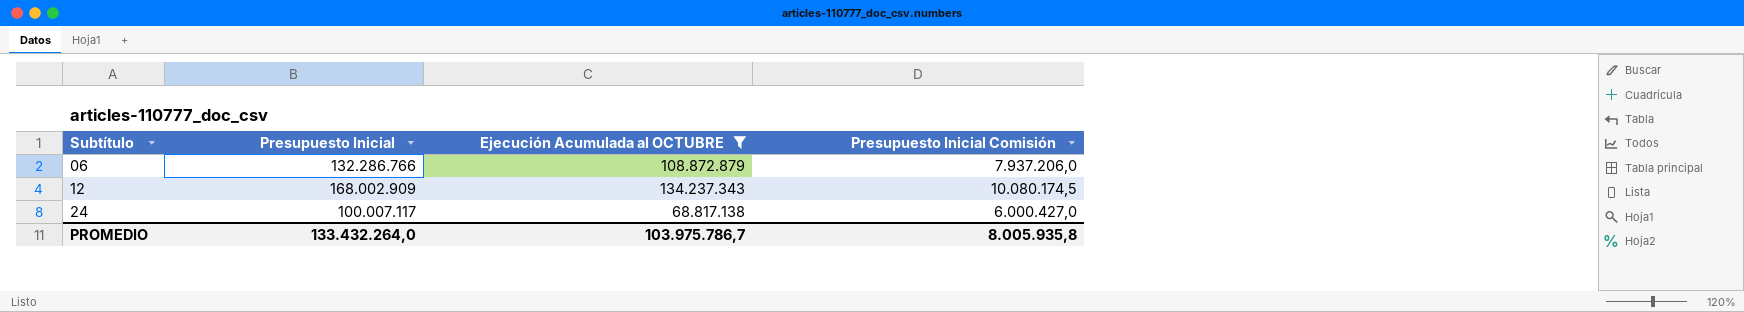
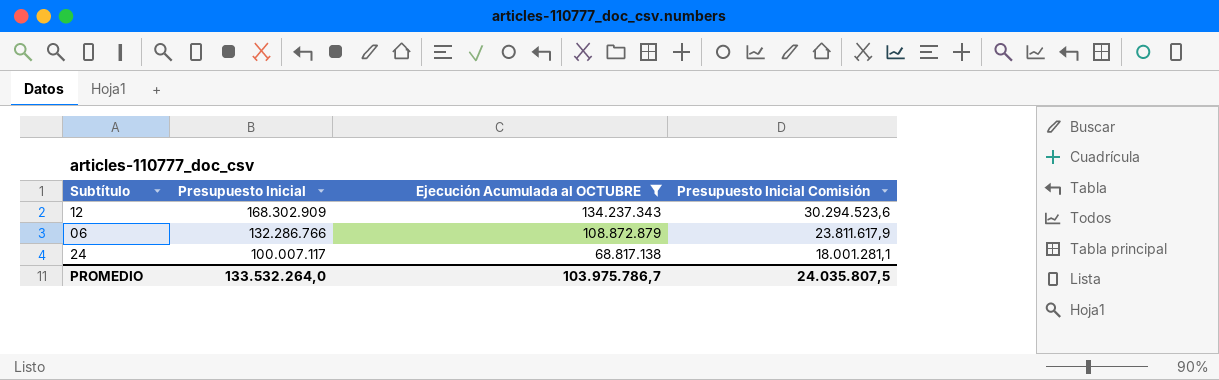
row order: Subtítulo ascending -> Presupuesto Inicial descending
column Presupuesto Inicial Comisión | formula: [Presupuesto Inicial] * 0,06 -> [Presupuesto Inicial] * 0,18
12 | Presupuesto Inicial: 168.002.909 -> 168.302.909
PROMEDIO | Presupuesto Inicial: 133.432.264,0 -> 133.532.264,0
PROMEDIO | Presupuesto Inicial Comisión: 8.005.935,8 -> 24.035.807,5

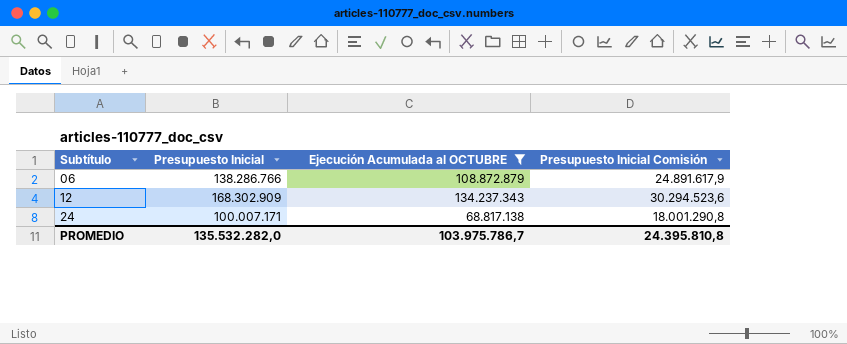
row order: Presupuesto Inicial descending -> Subtítulo ascending
06 | Presupuesto Inicial: 132.286.766 -> 138.286.766
06 | Presupuesto Inicial Comisión: 23.811.617,9 -> 24.891.617,9
24 | Presupuesto Inicial: 100.007.117 -> 100.007.171
24 | Presupuesto Inicial Comisión: 18.001.281,1 -> 18.001.290,8
PROMEDIO | Presupuesto Inicial: 133.532.264,0 -> 135.532.282,0
PROMEDIO | Presupuesto Inicial Comisión: 24.035.807,5 -> 24.395.810,8

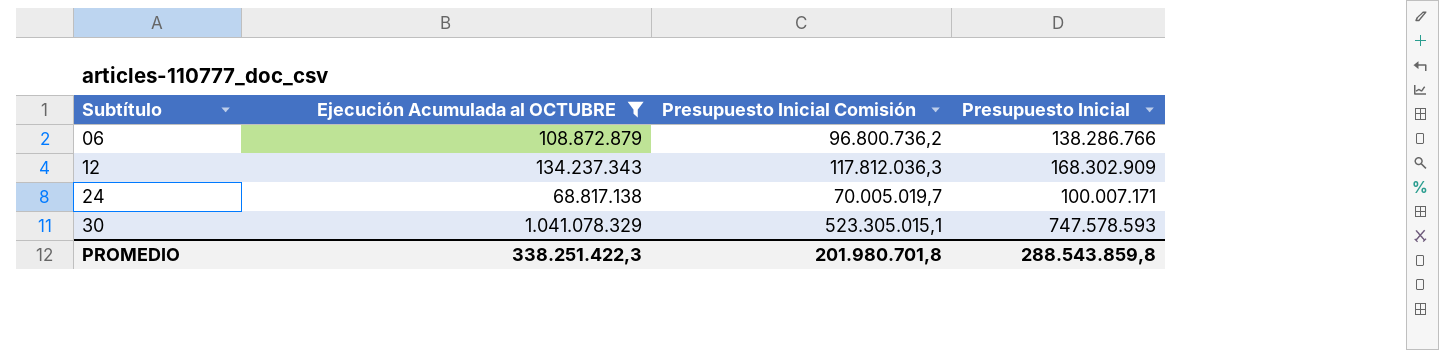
column Presupuesto Inicial Comisión | formula: [Presupuesto Inicial] * 0,18 -> [Presupuesto Inicial] * 0,7
column Presupuesto Inicial | position: 2 -> 4
row 30: none -> 1.041.078.329 | 523.305.015,1 | 747.578.593
PROMEDIO | Ejecución Acumulada al OCTUBRE: 103.975.786,7 -> 338.251.422,3
PROMEDIO | Presupuesto Inicial Comisión: 24.395.810,8 -> 201.980.701,8
PROMEDIO | Presupuesto Inicial: 135.532.282,0 -> 288.543.859,8

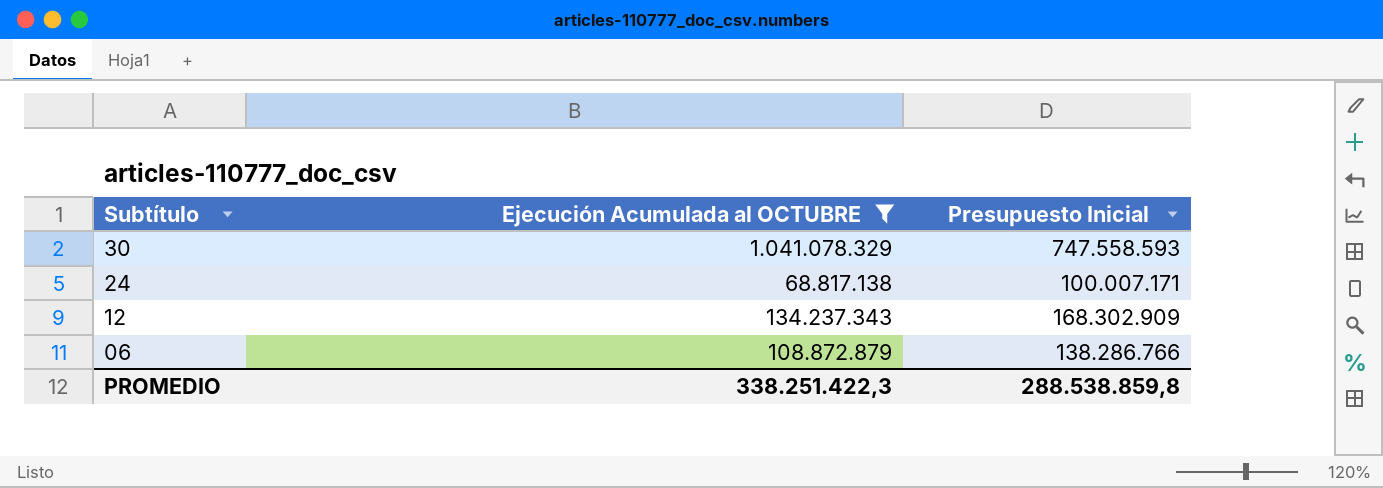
row order: Subtítulo ascending -> Subtítulo descending
column Presupuesto Inicial Comisión | formula: [Presupuesto Inicial] * 0,7 -> none
30 | Presupuesto Inicial: 747.578.593 -> 747.558.593
PROMEDIO | Presupuesto Inicial: 288.543.859,8 -> 288.538.859,8

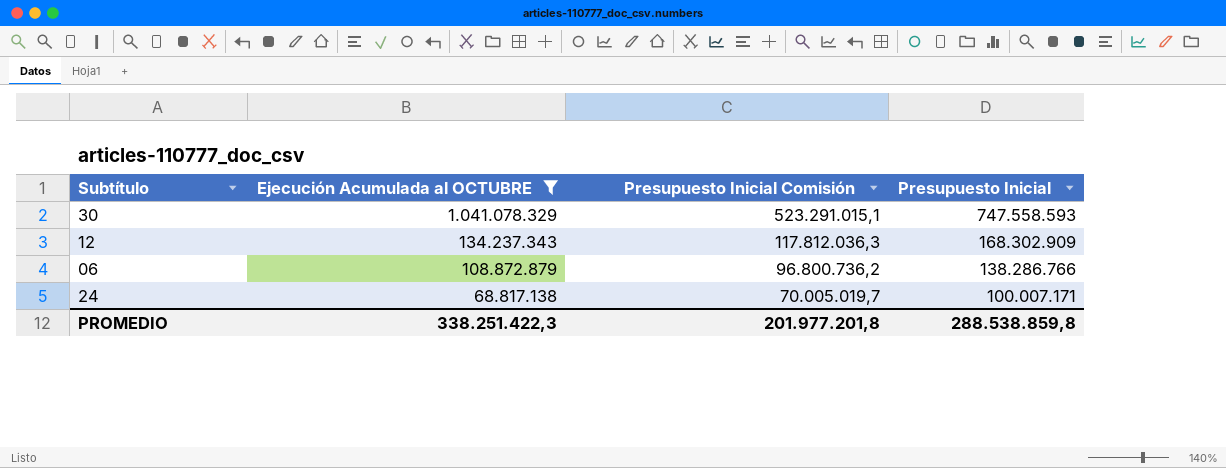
row order: Subtítulo descending -> Ejecución Acumulada al OCTUBRE descending
column Presupuesto Inicial Comisión | formula: none -> [Presupuesto Inicial] * 0,7

